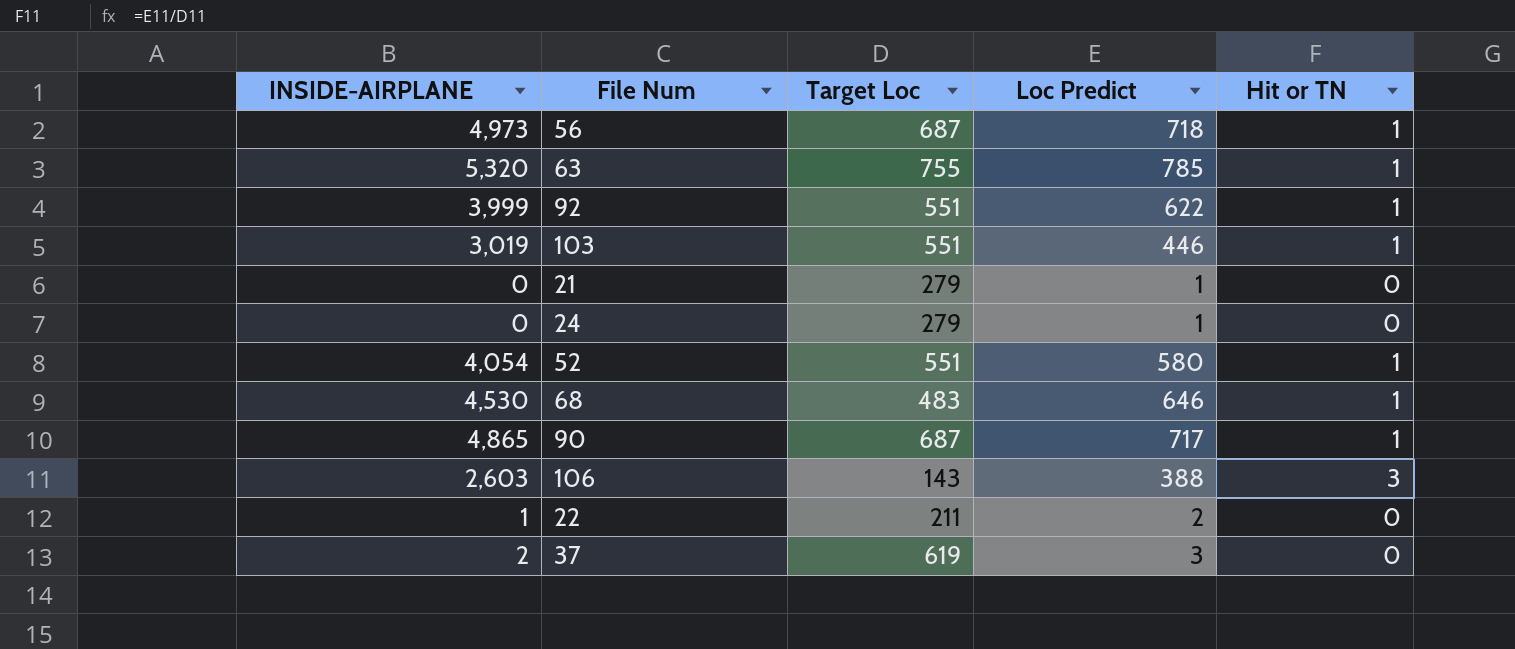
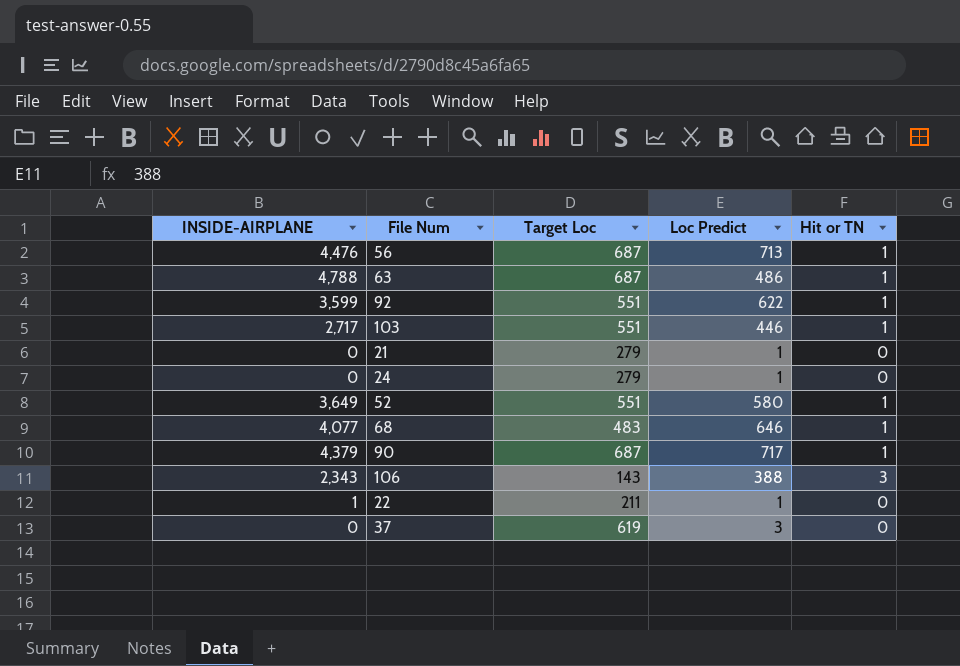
56 | INSIDE-AIRPLANE: 4,973 -> 4,476
56 | Loc Predict: 718 -> 713
63 | INSIDE-AIRPLANE: 5,320 -> 4,788
63 | Target Loc: 755 -> 687
63 | Loc Predict: 785 -> 486
92 | INSIDE-AIRPLANE: 3,999 -> 3,599
103 | INSIDE-AIRPLANE: 3,019 -> 2,717
52 | INSIDE-AIRPLANE: 4,054 -> 3,649
68 | INSIDE-AIRPLANE: 4,530 -> 4,077
90 | INSIDE-AIRPLANE: 4,865 -> 4,379
106 | INSIDE-AIRPLANE: 2,603 -> 2,343
22 | Loc Predict: 2 -> 1
37 | INSIDE-AIRPLANE: 2 -> 0

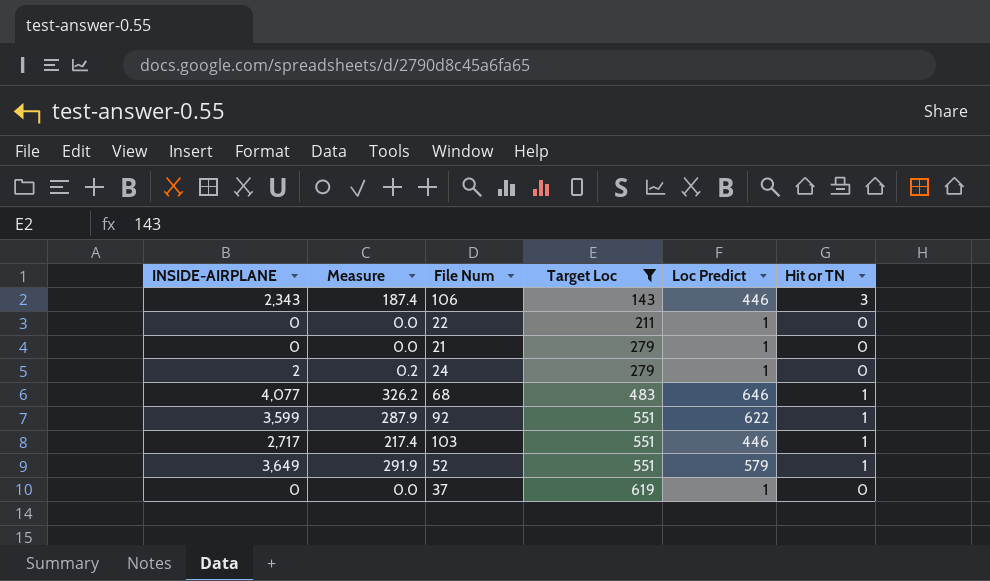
filter: none -> Target Loc != 687
row order: none -> Target Loc ascending
column Measure | formula: none -> [INSIDE-AIRPLANE] * 0.08
106 | Loc Predict: 388 -> 446
22 | INSIDE-AIRPLANE: 1 -> 0
24 | INSIDE-AIRPLANE: 0 -> 2
52 | Loc Predict: 580 -> 579
37 | Loc Predict: 3 -> 1

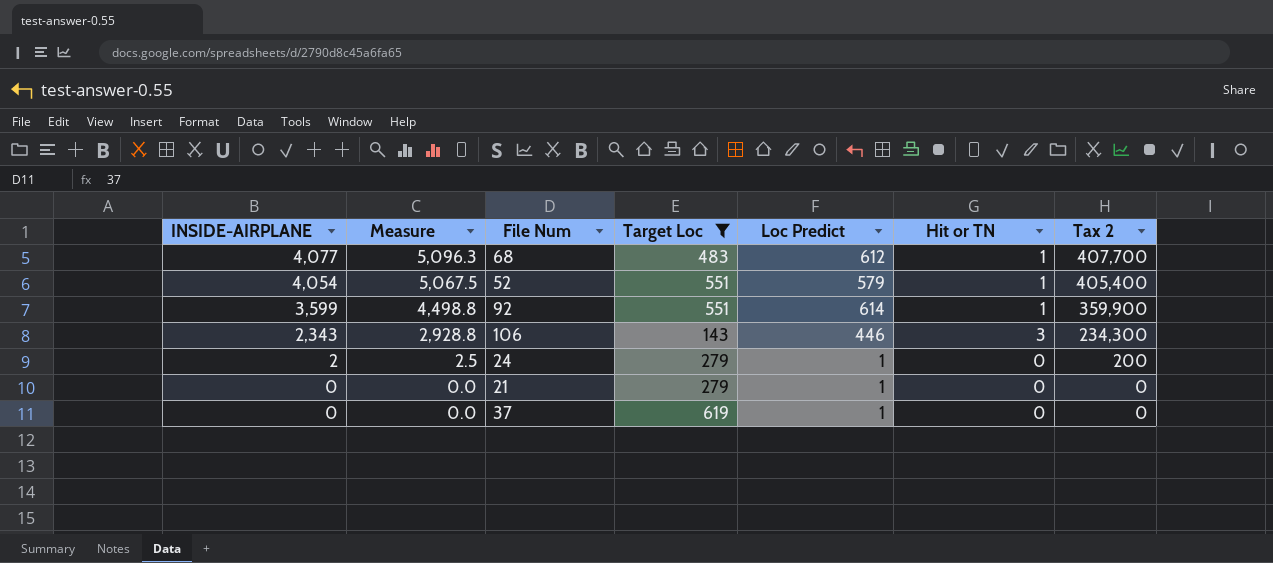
row order: Target Loc ascending -> INSIDE-AIRPLANE descending
column Measure | formula: [INSIDE-AIRPLANE] * 0.08 -> [INSIDE-AIRPLANE] * 1.25
column Tax 2 | formula: none -> [INSIDE-AIRPLANE] * 100
row 22: 0 | 0.0 | 211 | 1 | 0 -> none
row 103: 2,717 | 217.4 | 551 | 446 | 1 -> none
68 | Loc Predict: 646 -> 612
52 | INSIDE-AIRPLANE: 3,649 -> 4,054
92 | Loc Predict: 622 -> 614

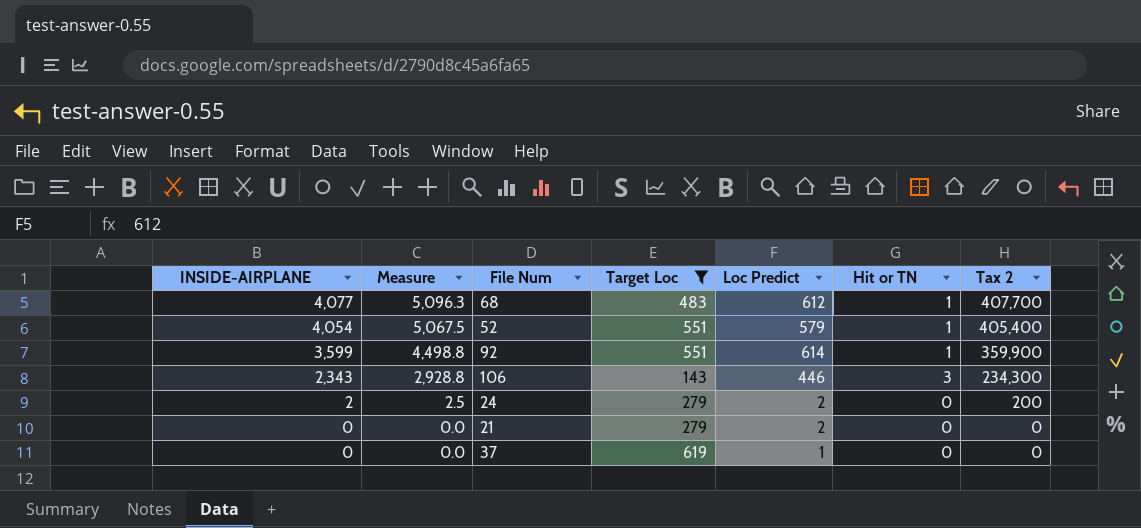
24 | Loc Predict: 1 -> 2
21 | Loc Predict: 1 -> 2

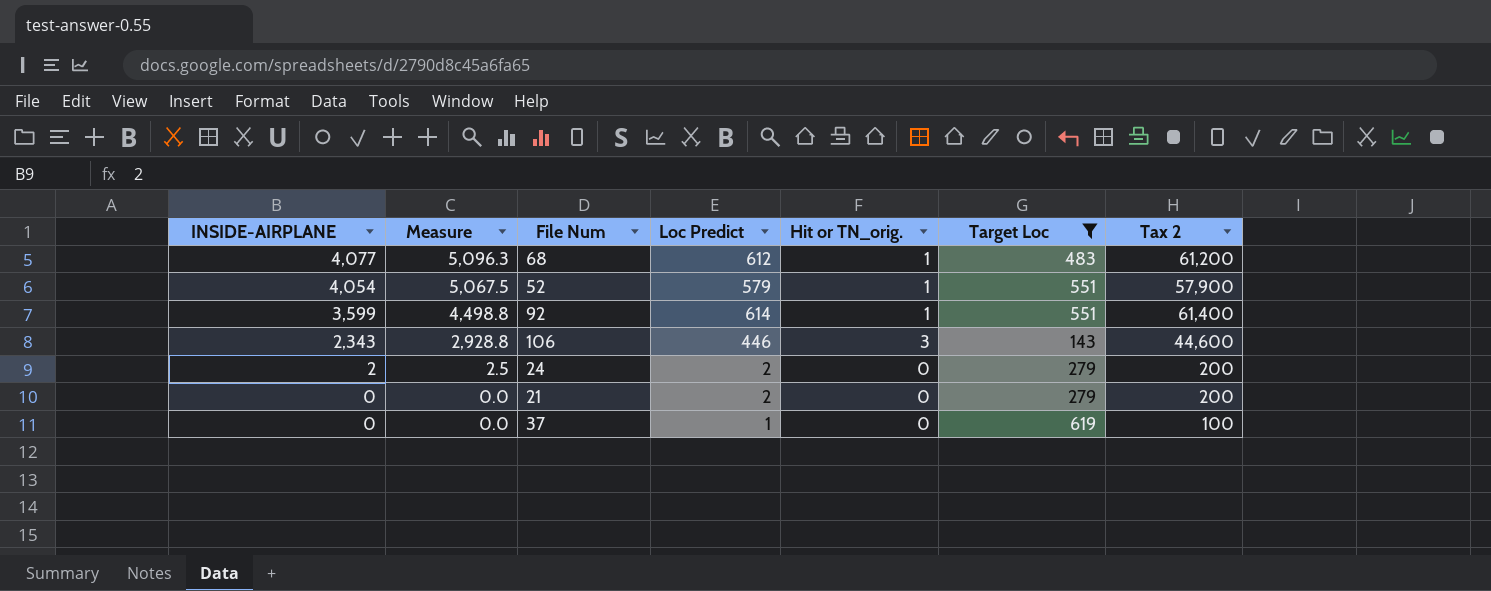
column name: Hit or TN -> Hit or TN_orig.
column Target Loc | position: 4 -> 6
column Tax 2 | formula: [INSIDE-AIRPLANE] * 100 -> [Loc Predict] * 100

